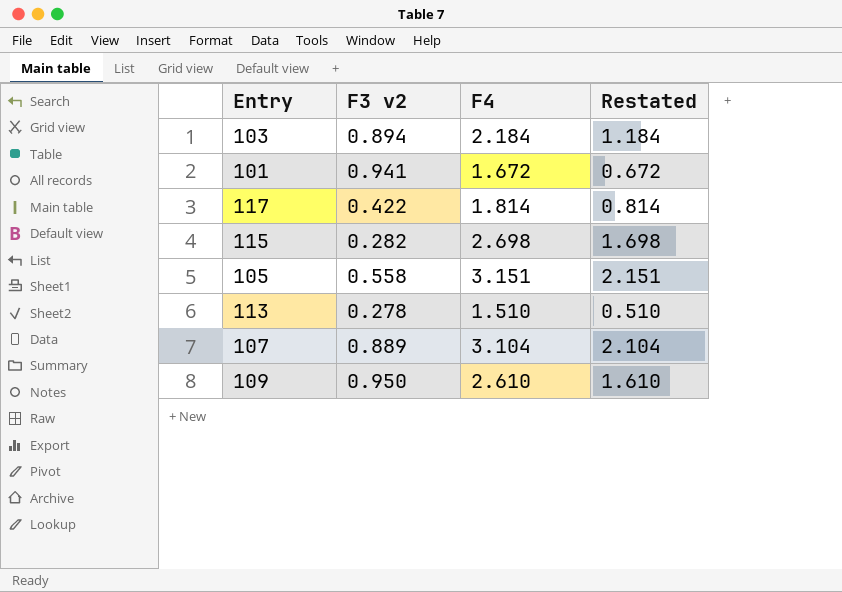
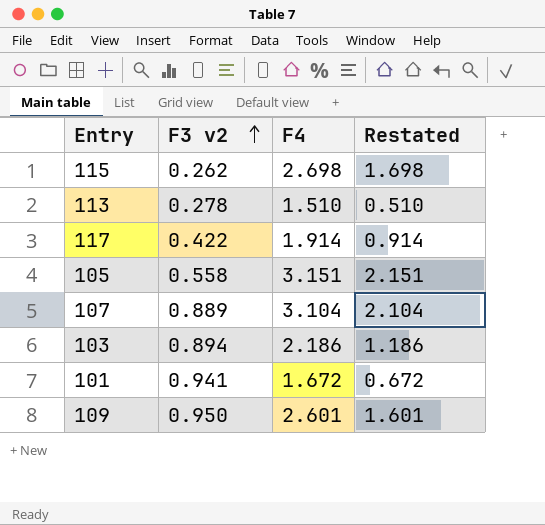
row order: none -> F3 v2 ascending
115 | F3 v2: 0.282 -> 0.262
117 | F4: 1.814 -> 1.914
117 | Restated: 0.814 -> 0.914
103 | F4: 2.184 -> 2.186
103 | Restated: 1.184 -> 1.186
109 | F4: 2.610 -> 2.601
109 | Restated: 1.610 -> 1.601

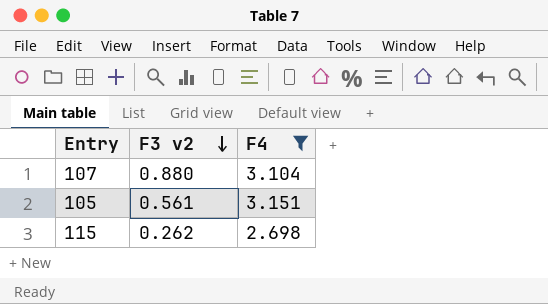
filter: none -> F4 >= 2.698
row order: F3 v2 ascending -> F3 v2 descending
column Restated | formula: [F4] - 1 -> none
107 | F3 v2: 0.889 -> 0.880
105 | F3 v2: 0.558 -> 0.561

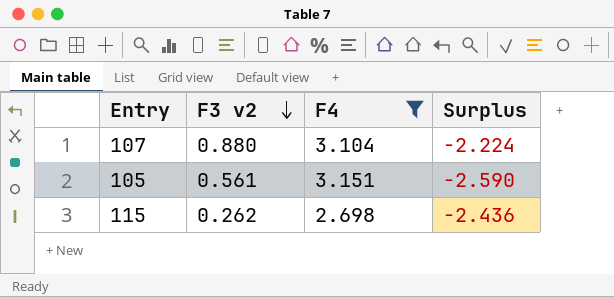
column Surplus | formula: none -> [F3 v2] - [F4]

